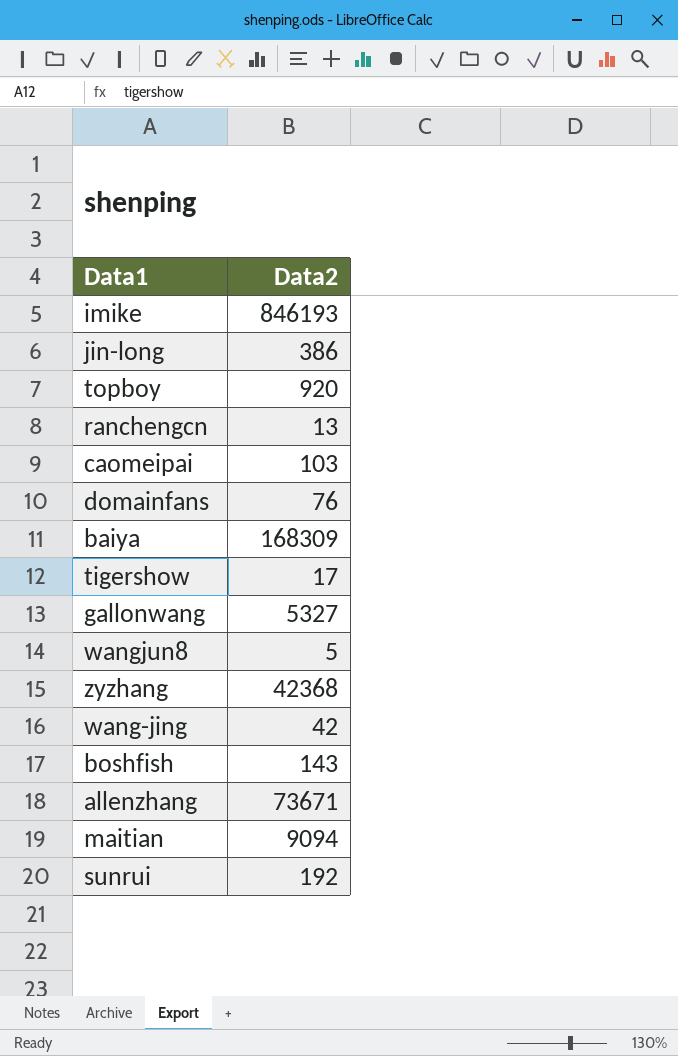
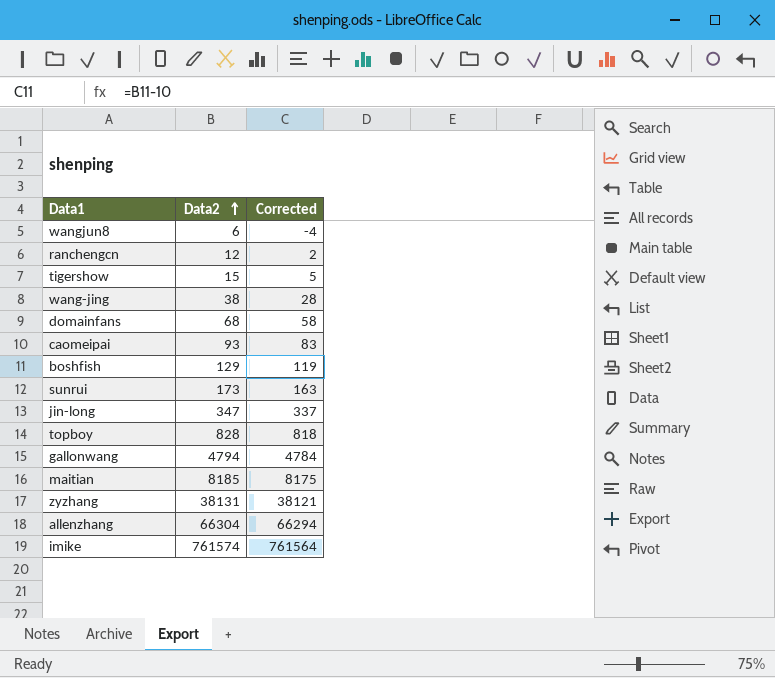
row order: none -> Data2 ascending
column Corrected | formula: none -> [Data2] - 10
row baiya: 168309 -> none
wangjun8 | Data2: 5 -> 6
ranchengcn | Data2: 13 -> 12
tigershow | Data2: 17 -> 15
wang-jing | Data2: 42 -> 38
domainfans | Data2: 76 -> 68
caomeipai | Data2: 103 -> 93
boshfish | Data2: 143 -> 129
sunrui | Data2: 192 -> 173
jin-long | Data2: 386 -> 347
topboy | Data2: 920 -> 828
gallonwang | Data2: 5327 -> 4794
maitian | Data2: 9094 -> 8185
zyzhang | Data2: 42368 -> 38131
allenzhang | Data2: 73671 -> 66304
imike | Data2: 846193 -> 761574

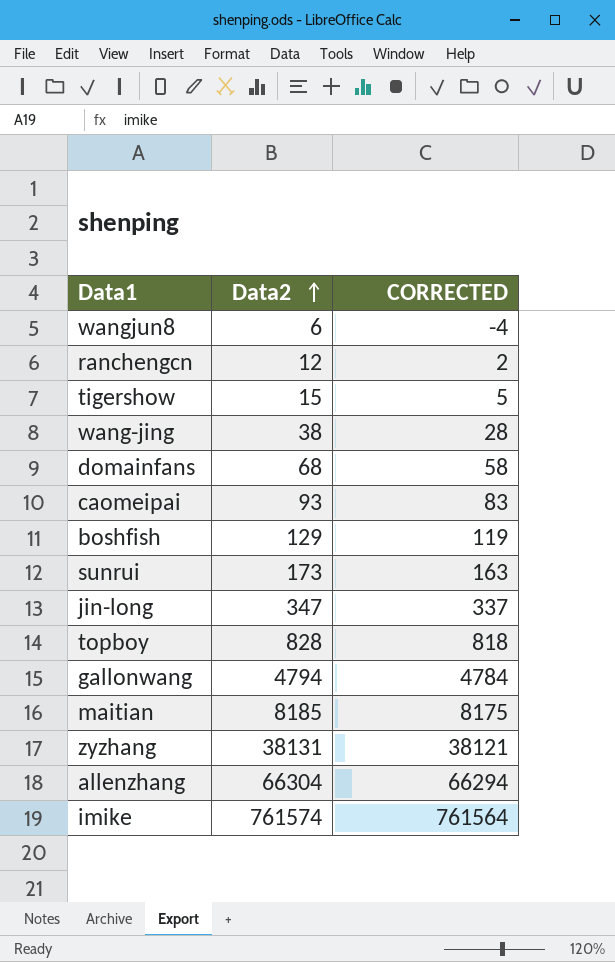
column name: Corrected -> CORRECTED

